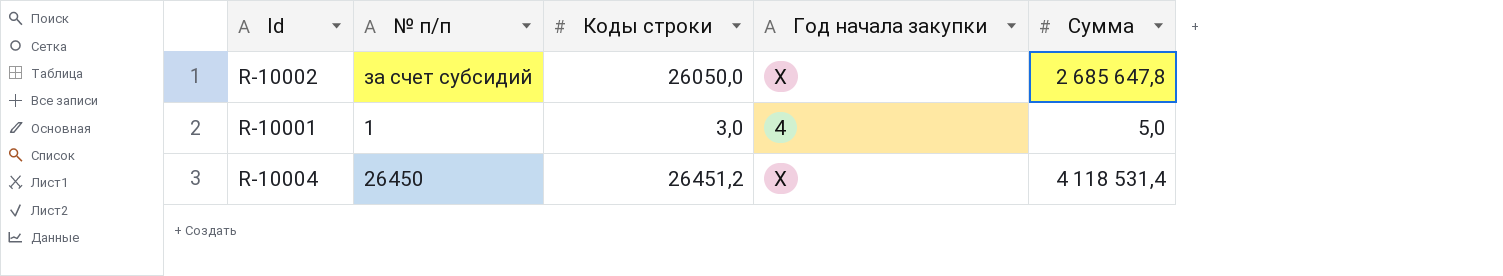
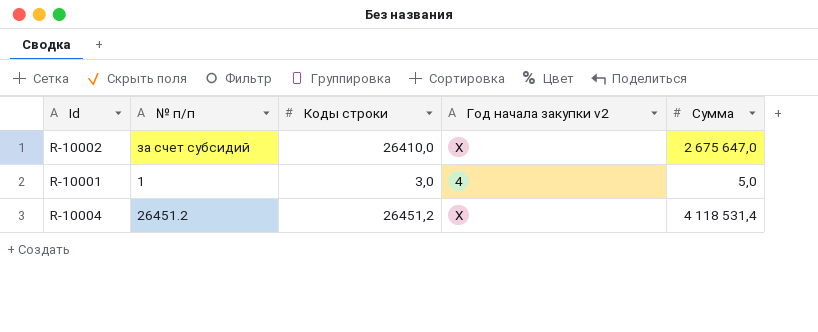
column name: Год начала закупки -> Год начала закупки v2
R-10002 | Коды строки: 26050,0 -> 26410,0
R-10002 | Сумма: 2 685 647,8 -> 2 675 647,0
R-10004 | № п/п: 26450 -> 26451.2

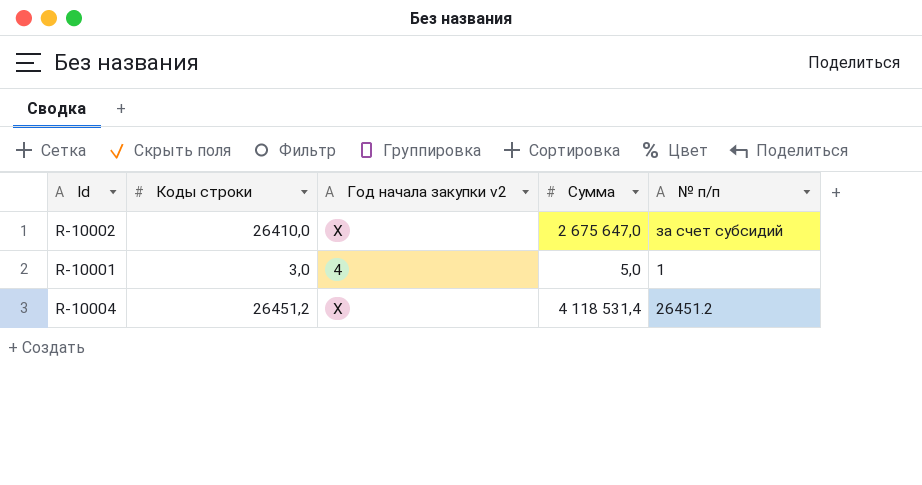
column № п/п | position: 2 -> 5

